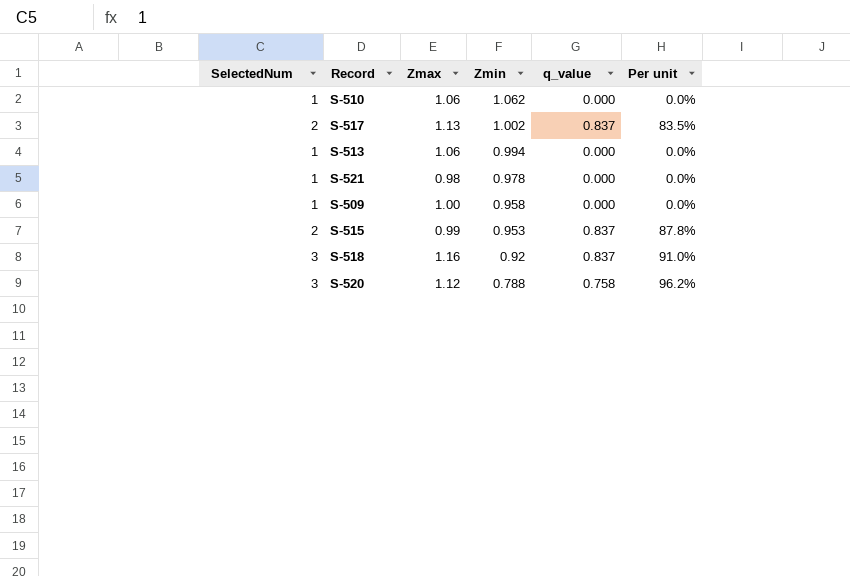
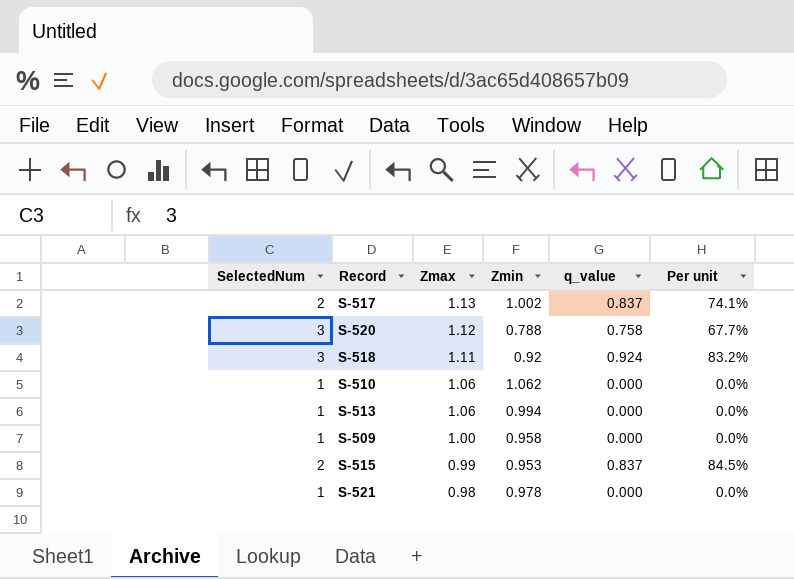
row order: Zmin descending -> Zmax descending
column Per unit | formula: [q_value] / [Zmin] -> [q_value] / [Zmax]
S-518 | Zmax: 1.16 -> 1.11
S-518 | q_value: 0.837 -> 0.924

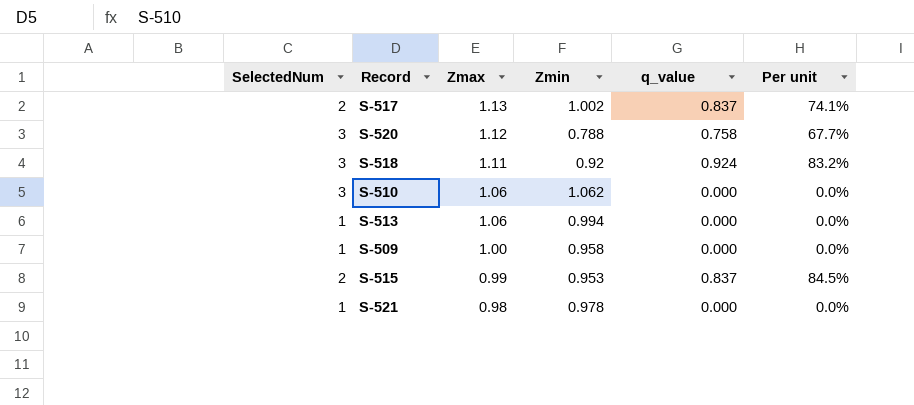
S-510 | SelectedNum: 1 -> 3

